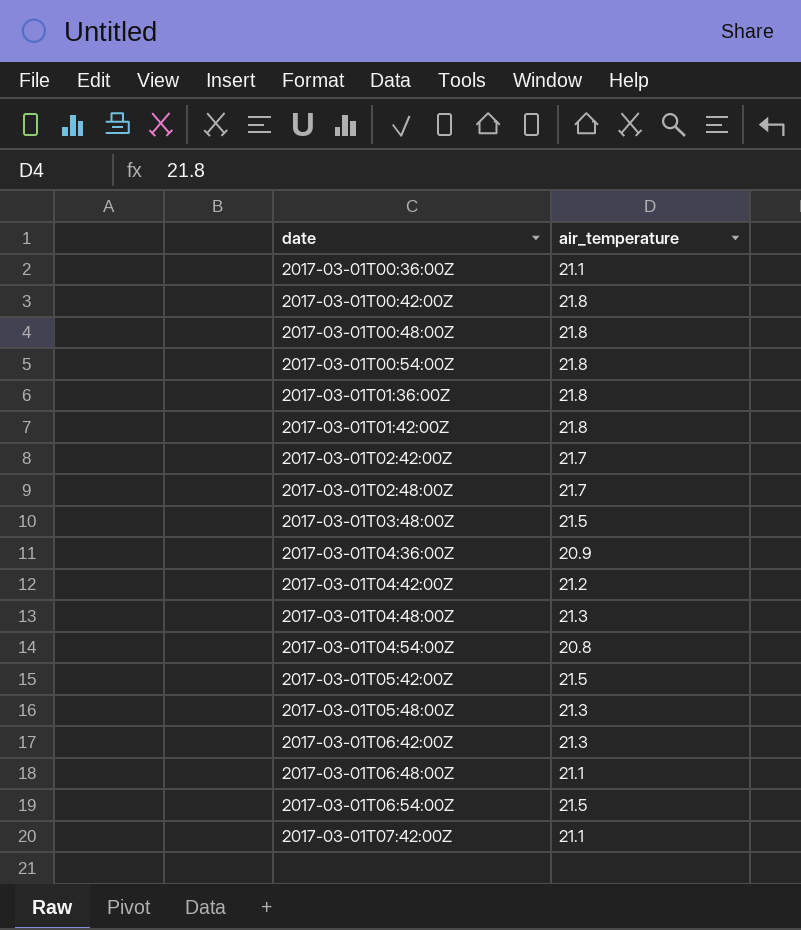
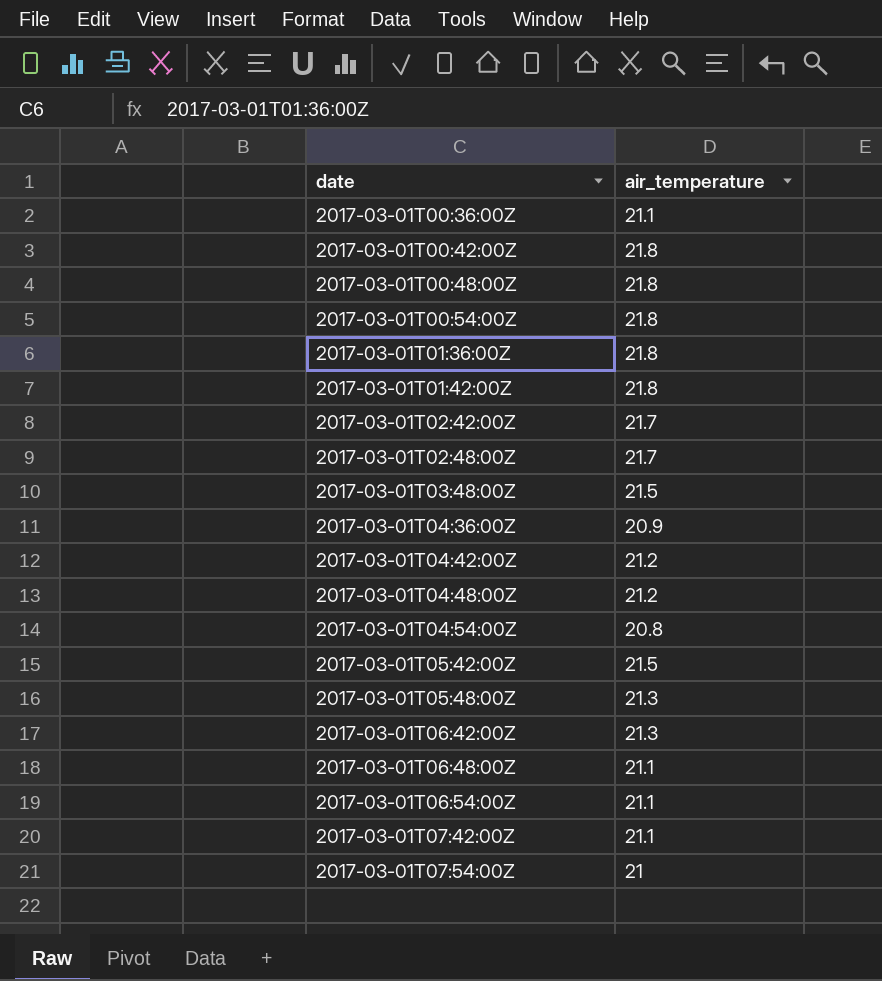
2017-03-01T04:48:00Z | air_temperature: 21.3 -> 21.2
2017-03-01T06:54:00Z | air_temperature: 21.5 -> 21.1
row 2017-03-01T07:54:00Z: none -> 21

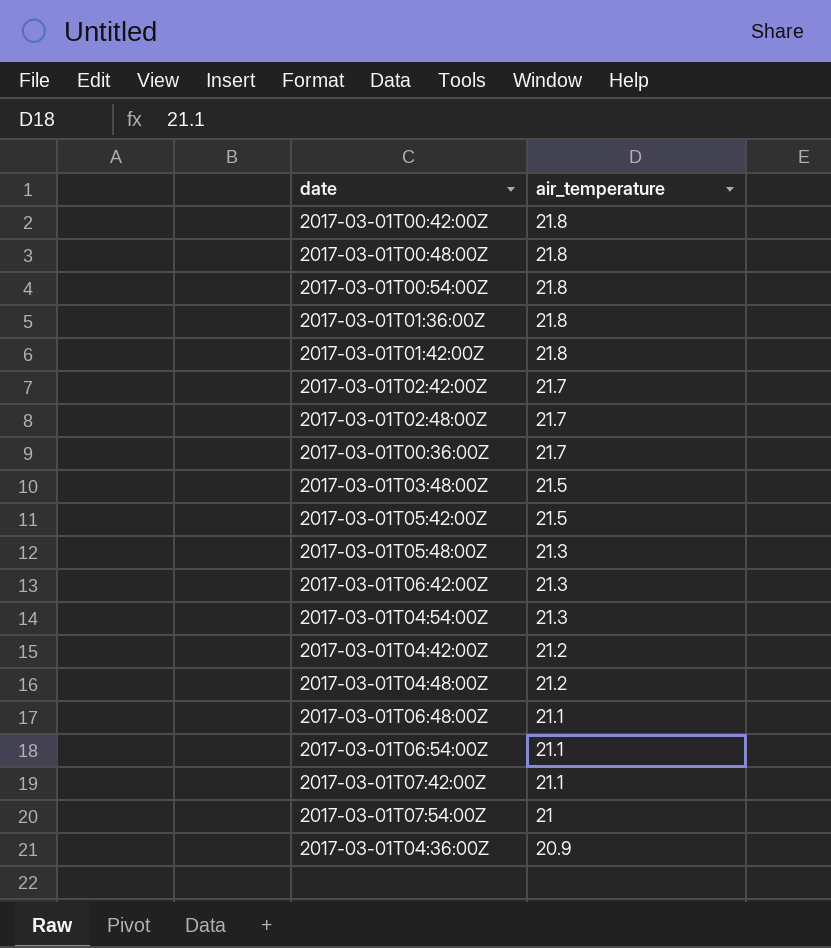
row order: date ascending -> air_temperature descending
2017-03-01T00:36:00Z | air_temperature: 21.1 -> 21.7
2017-03-01T04:54:00Z | air_temperature: 20.8 -> 21.3

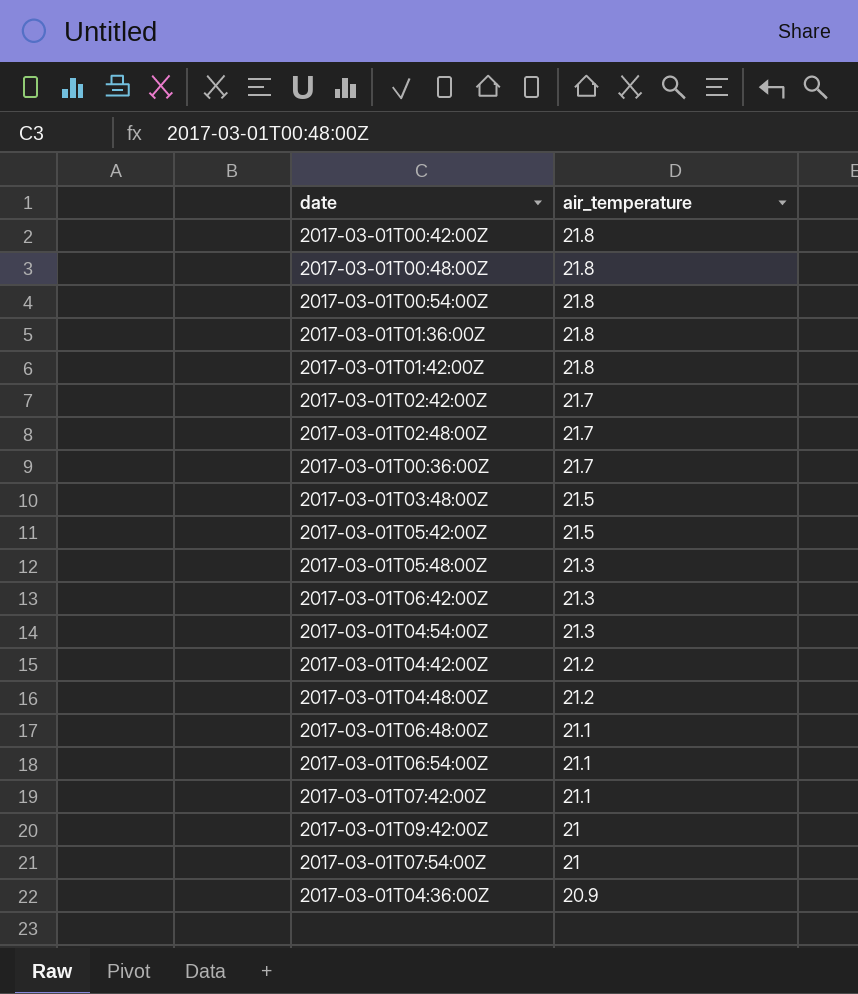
row 2017-03-01T09:42:00Z: none -> 21

